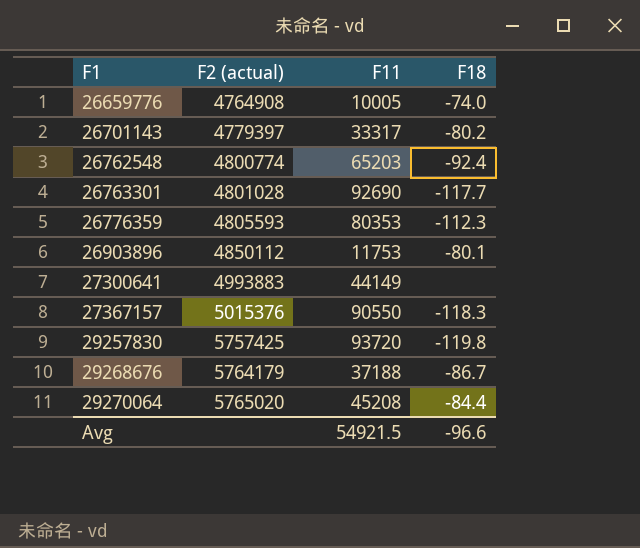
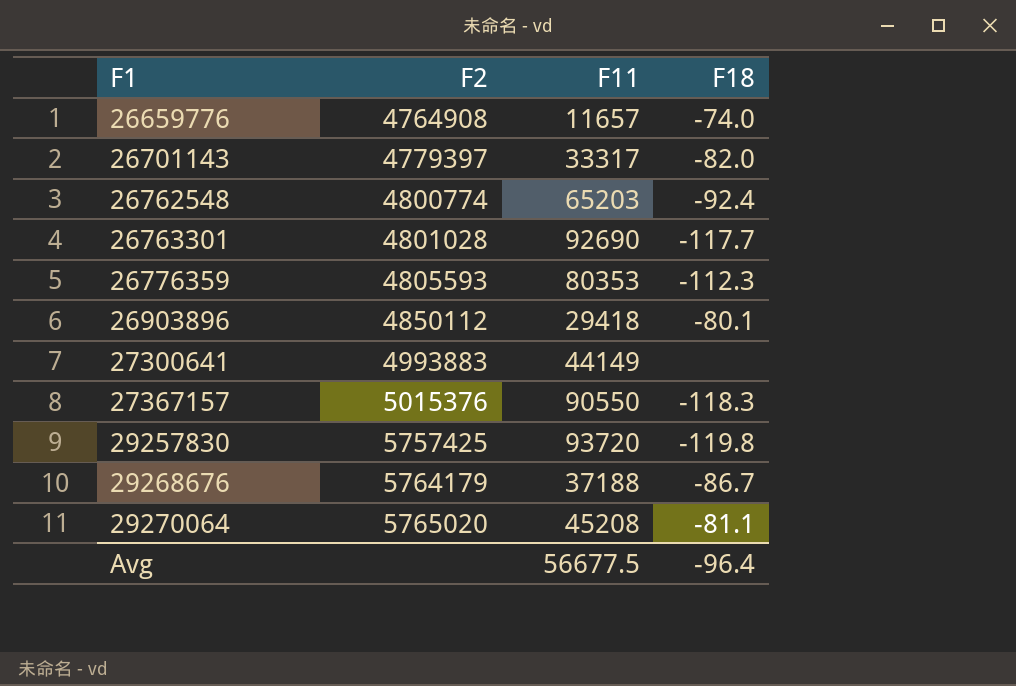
column name: F2 (actual) -> F2
26659776 | F11: 10005 -> 11657
26701143 | F18: -80.2 -> -82.0
26903896 | F11: 11753 -> 29418
29270064 | F18: -84.4 -> -81.1
Avg | F11: 54921.5 -> 56677.5
Avg | F18: -96.6 -> -96.4

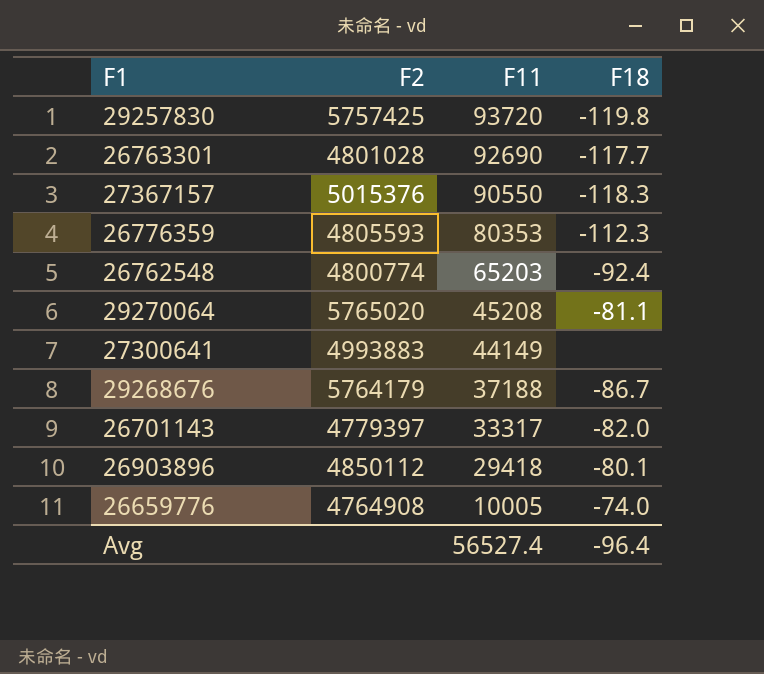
row order: F1 ascending -> F11 descending
26659776 | F11: 11657 -> 10005
Avg | F11: 56677.5 -> 56527.4

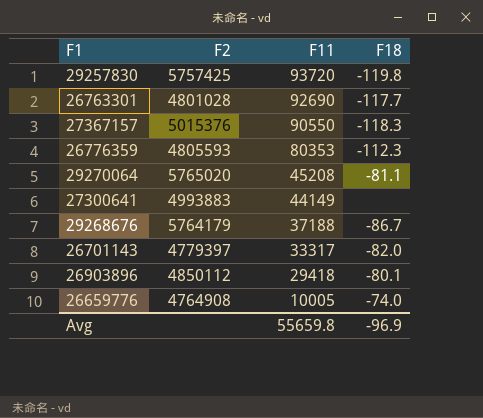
row 26762548: 4800774 | 65203 | -92.4 -> none
Avg | F11: 56527.4 -> 55659.8
Avg | F18: -96.4 -> -96.9

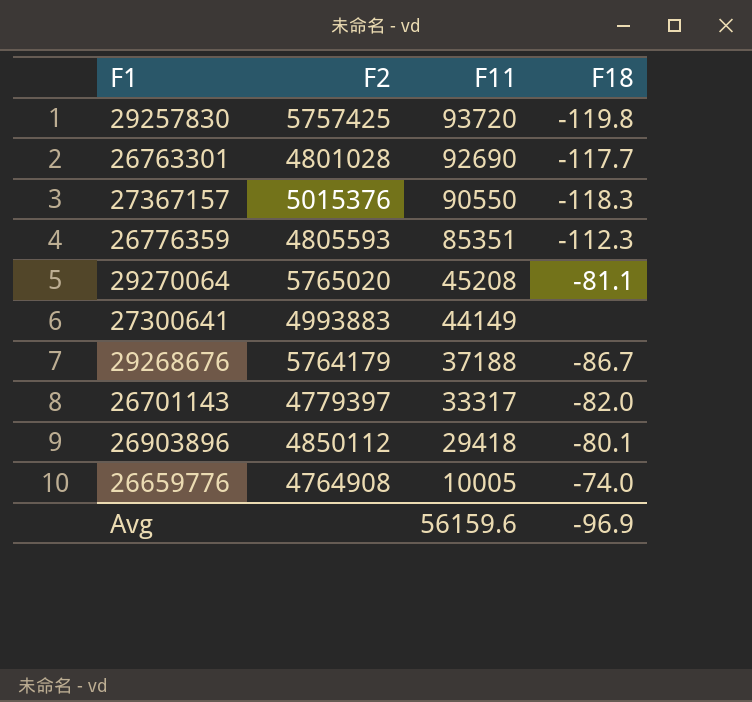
26776359 | F11: 80353 -> 85351
Avg | F11: 55659.8 -> 56159.6

